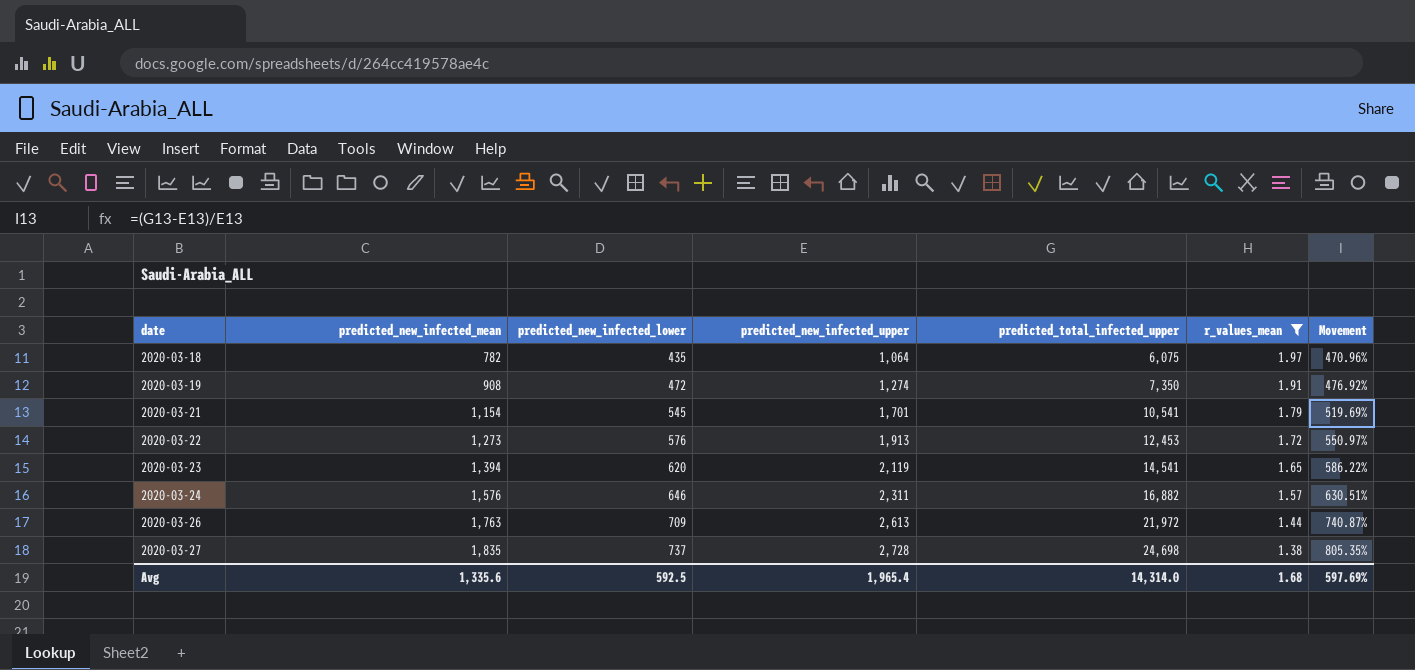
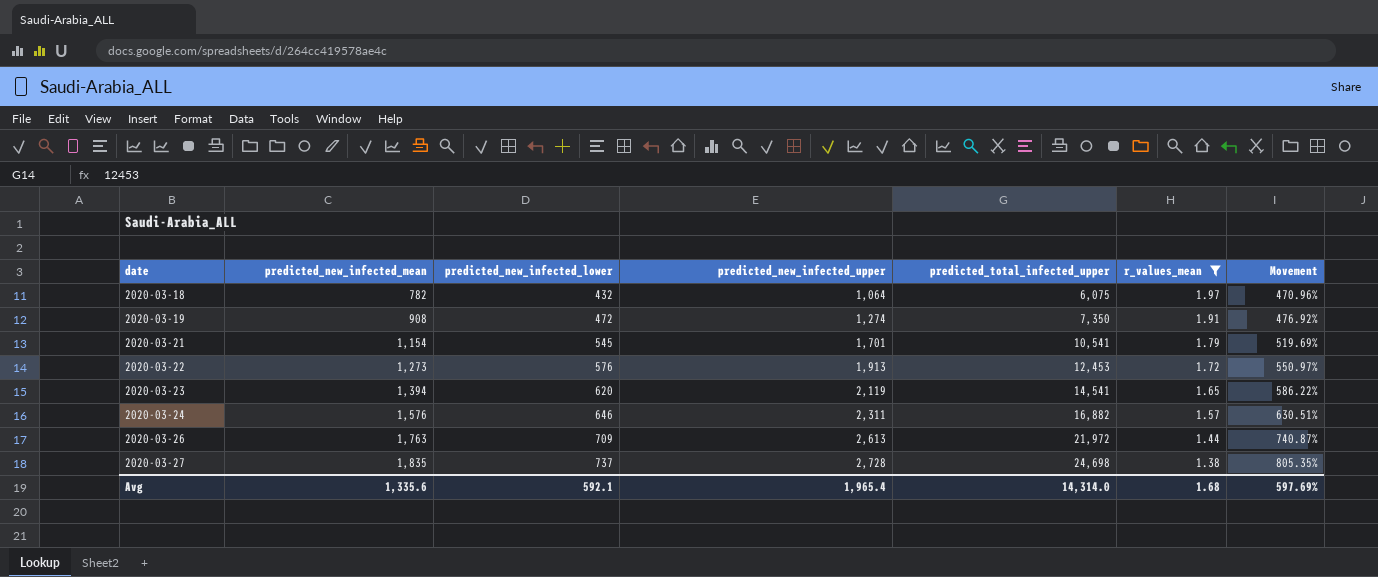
2020-03-18 | predicted_new_infected_lower: 435 -> 432
Avg | predicted_new_infected_lower: 592.5 -> 592.1

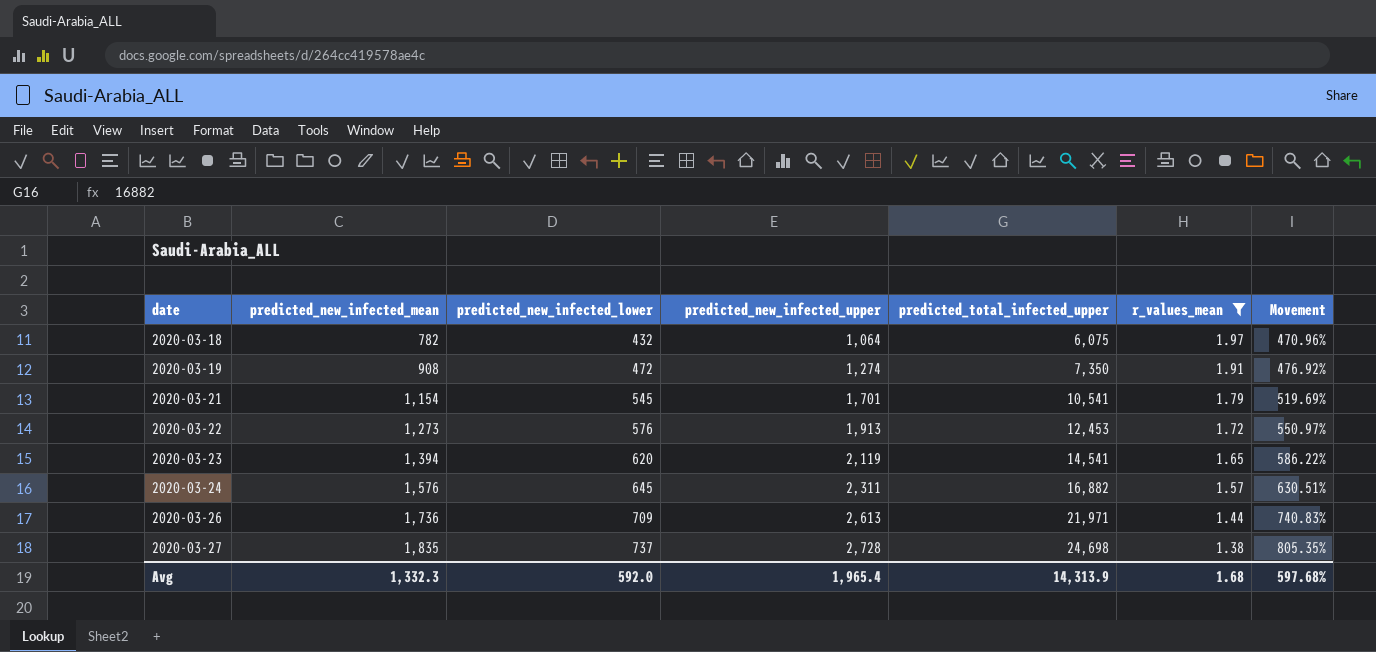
2020-03-24 | predicted_new_infected_lower: 646 -> 645
2020-03-26 | predicted_new_infected_mean: 1,763 -> 1,736
2020-03-26 | predicted_total_infected_upper: 21,972 -> 21,971
2020-03-26 | Movement: 740.87% -> 740.83%
Avg | predicted_new_infected_mean: 1,335.6 -> 1,332.3
Avg | predicted_new_infected_lower: 592.1 -> 592.0
Avg | predicted_total_infected_upper: 14,314.0 -> 14,313.9
Avg | Movement: 597.69% -> 597.68%

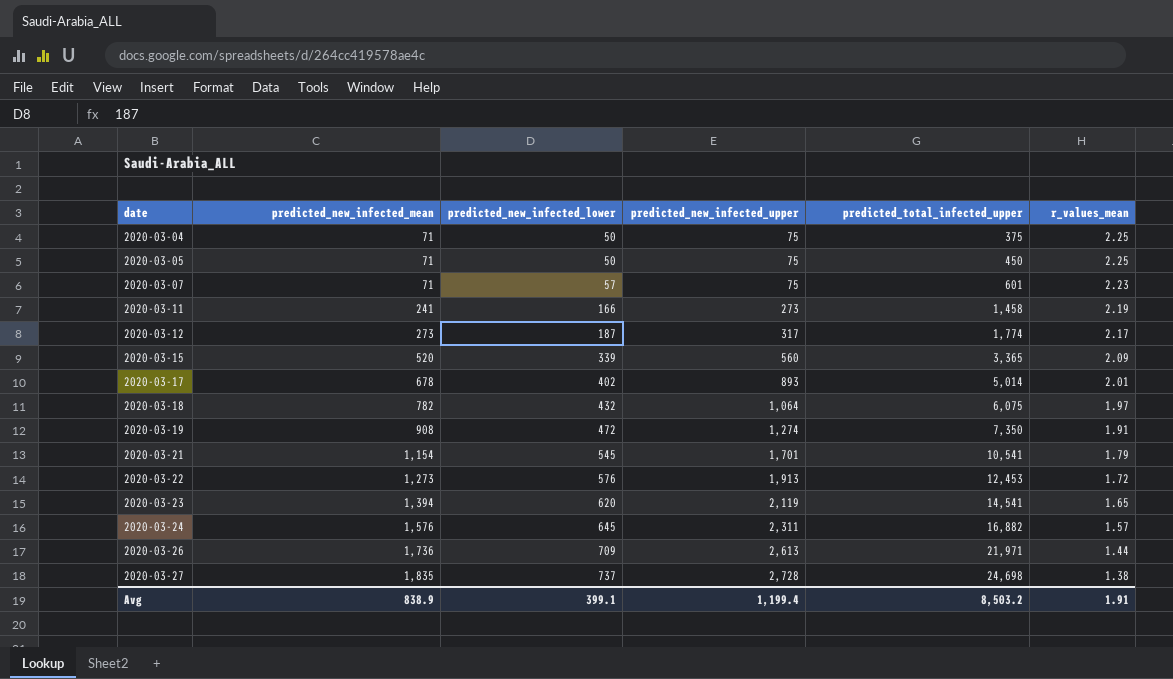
filter: r_values_mean <= 1.97 -> none
column Movement | formula: ([predicted_total_infected_upper] - [predicted_new_infected_upper]) / [predicted_new_infected_upper] -> none
Avg | predicted_new_infected_mean: 1,332.3 -> 838.9
Avg | predicted_new_infected_lower: 592.0 -> 399.1
Avg | predicted_new_infected_upper: 1,965.4 -> 1,199.4
Avg | predicted_total_infected_upper: 14,313.9 -> 8,503.2
Avg | r_values_mean: 1.68 -> 1.91

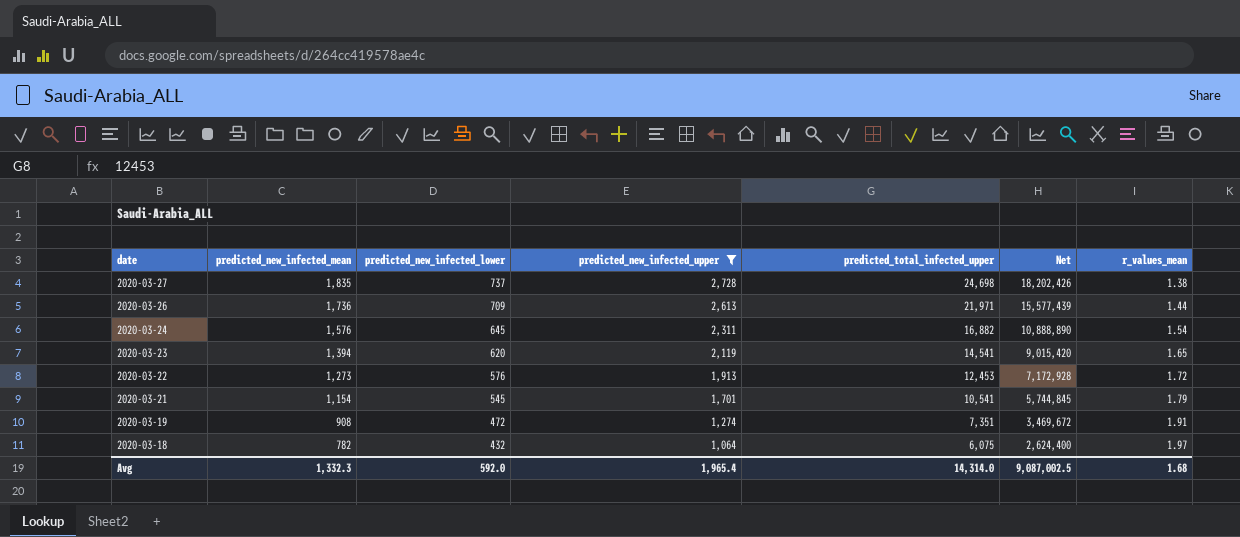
filter: none -> predicted_new_infected_upper >= 1,064
row order: date ascending -> date descending
column Net | formula: none -> [predicted_new_infected_lower] * [predicted_total_infected_upper]
2020-03-24 | r_values_mean: 1.57 -> 1.54
2020-03-19 | predicted_total_infected_upper: 7,350 -> 7,351
Avg | predicted_new_infected_mean: 838.9 -> 1,332.3
Avg | predicted_new_infected_lower: 399.1 -> 592.0
Avg | predicted_new_infected_upper: 1,199.4 -> 1,965.4
Avg | predicted_total_infected_upper: 8,503.2 -> 14,314.0
Avg | r_values_mean: 1.91 -> 1.68

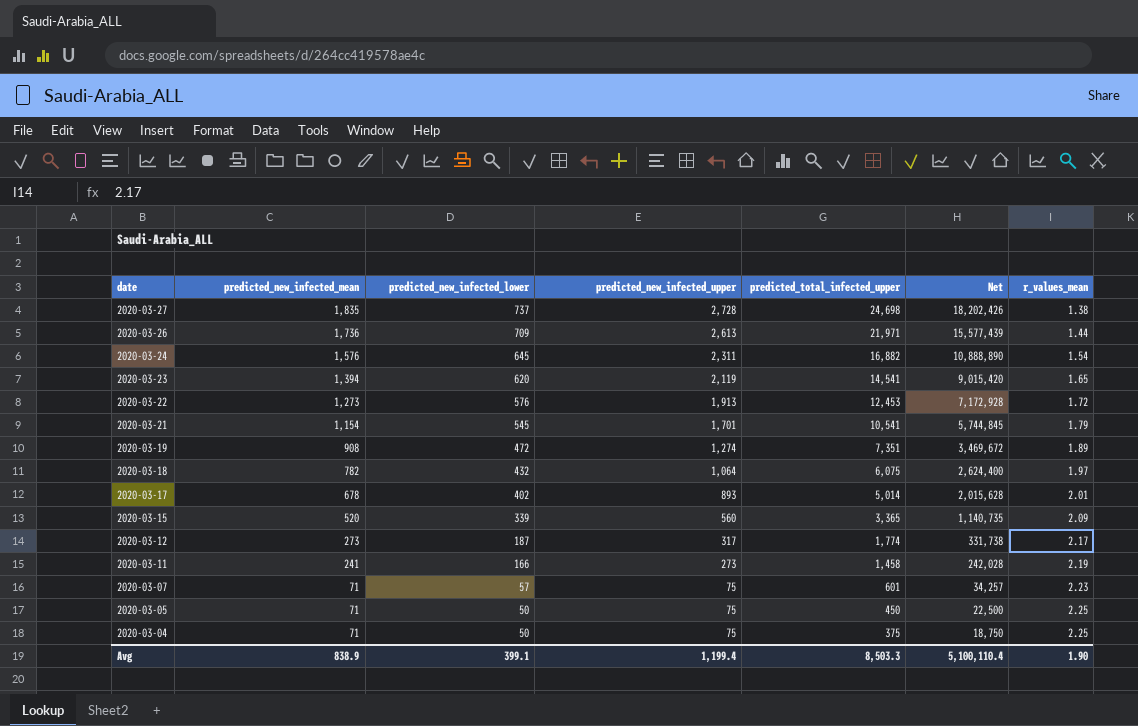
filter: predicted_new_infected_upper >= 1,064 -> none
2020-03-19 | r_values_mean: 1.91 -> 1.89
Avg | predicted_new_infected_mean: 1,332.3 -> 838.9
Avg | predicted_new_infected_lower: 592.0 -> 399.1
Avg | predicted_new_infected_upper: 1,965.4 -> 1,199.4
Avg | predicted_total_infected_upper: 14,314.0 -> 8,503.3
Avg | Net: 9,087,002.5 -> 5,100,110.4
Avg | r_values_mean: 1.68 -> 1.90

